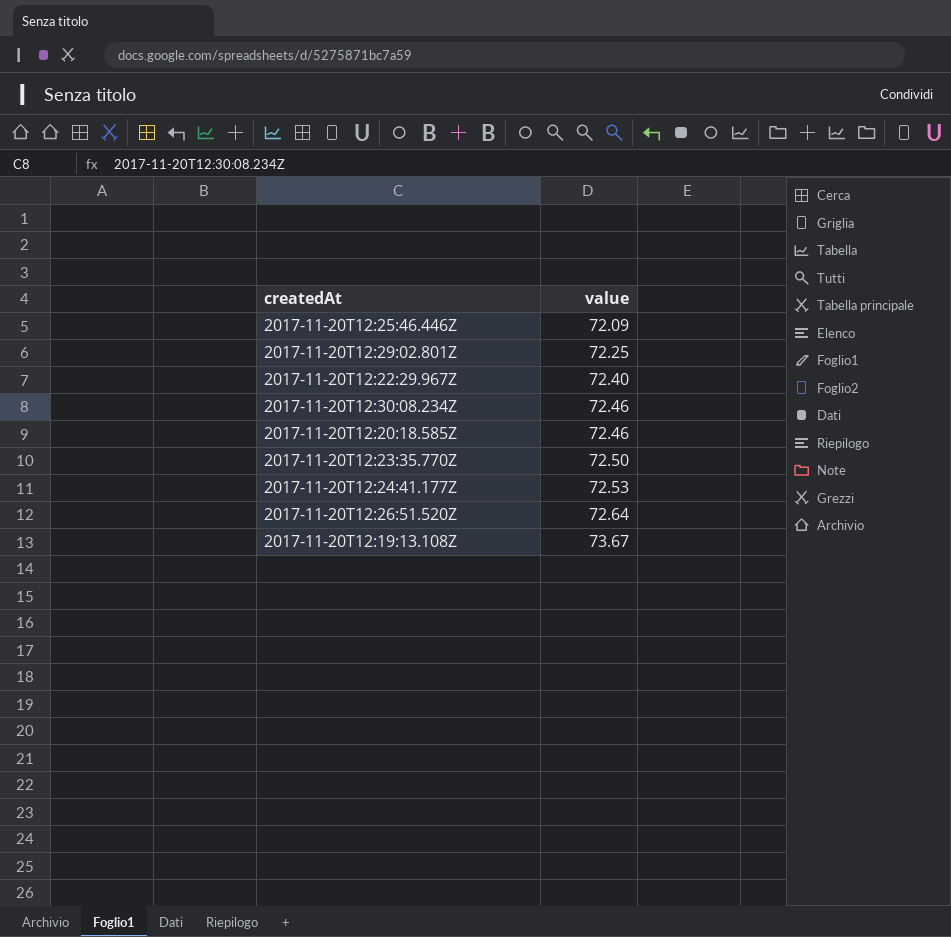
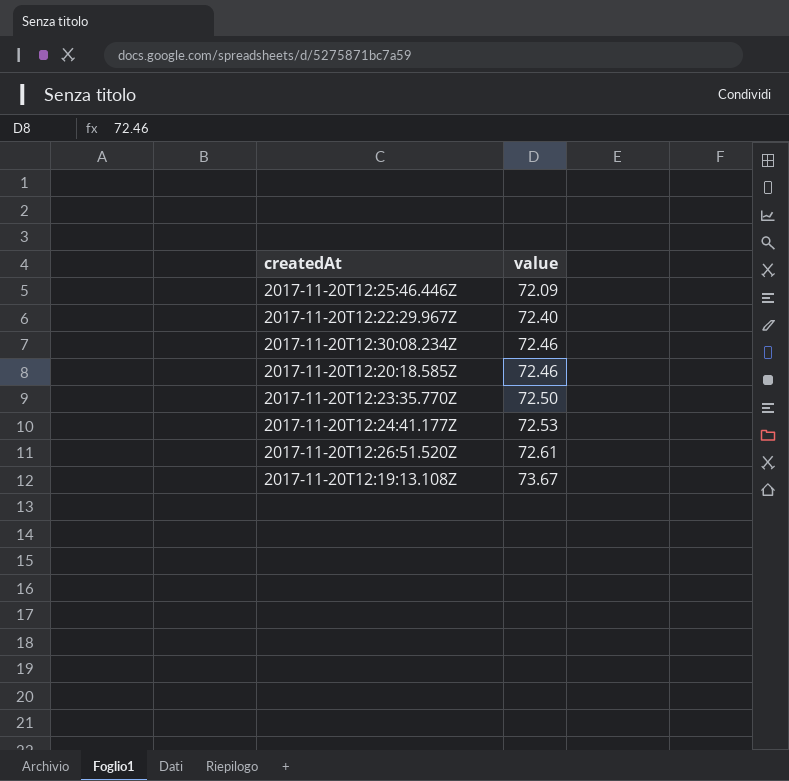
row 2017-11-20T12:29:02.801Z: 72.25 -> none
2017-11-20T12:26:51.520Z | value: 72.64 -> 72.61

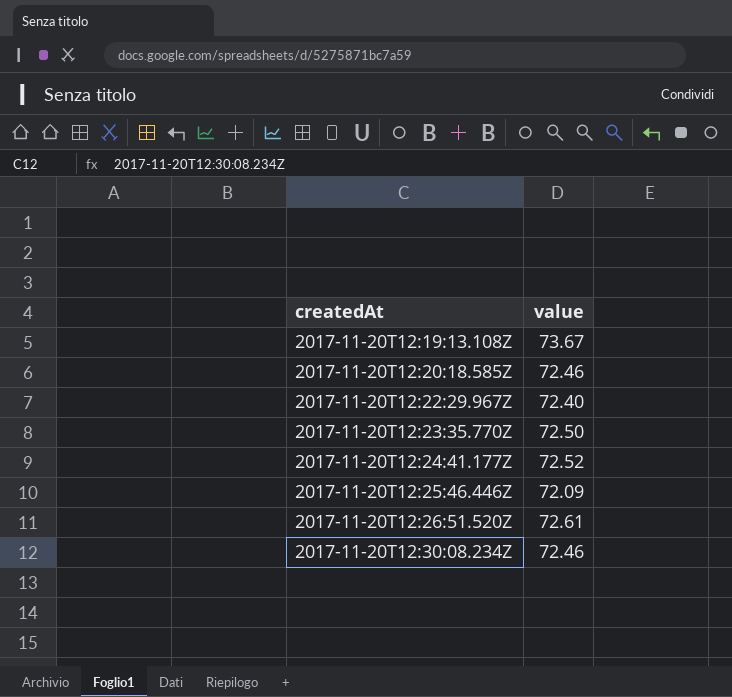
row order: value ascending -> createdAt ascending
2017-11-20T12:24:41.177Z | value: 72.53 -> 72.52

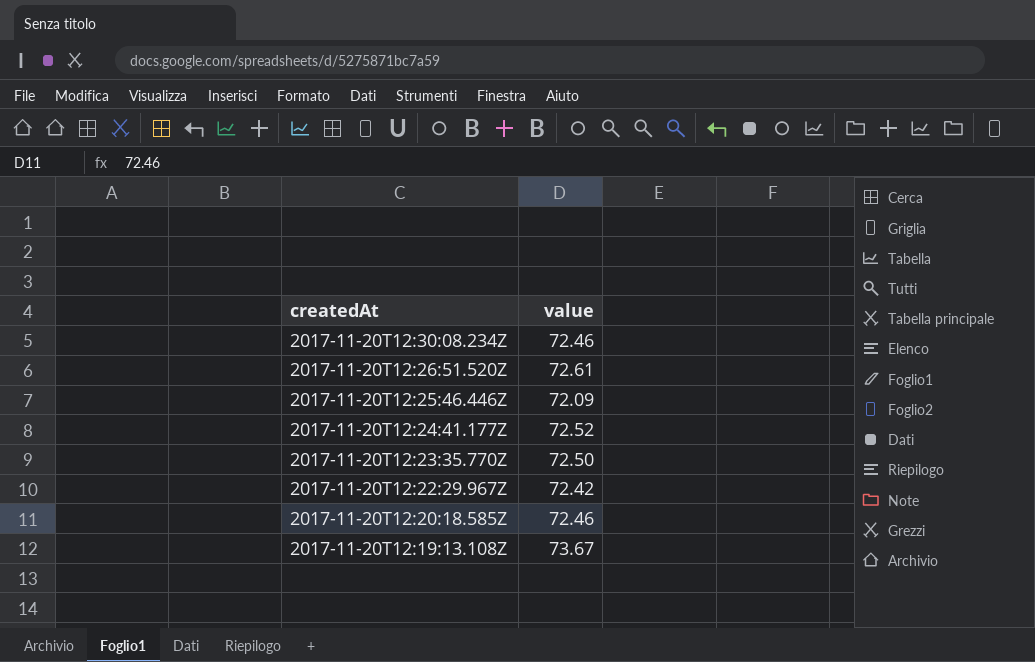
row order: createdAt ascending -> createdAt descending
2017-11-20T12:22:29.967Z | value: 72.40 -> 72.42

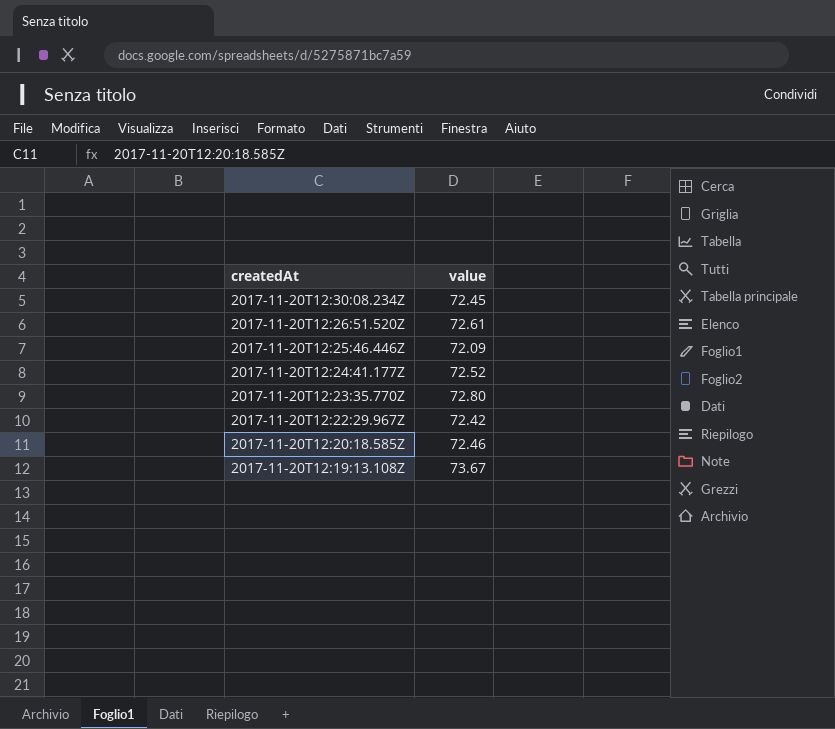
2017-11-20T12:30:08.234Z | value: 72.46 -> 72.45
2017-11-20T12:23:35.770Z | value: 72.50 -> 72.80

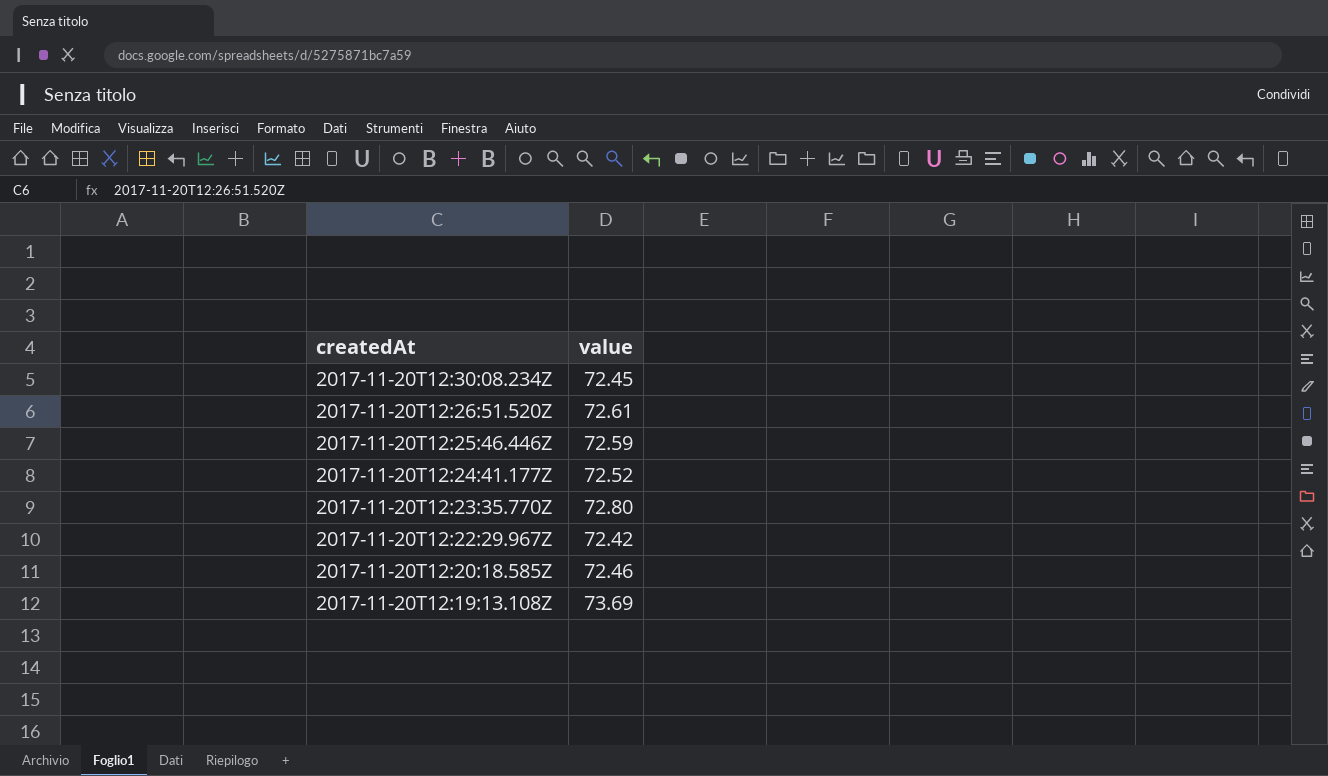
2017-11-20T12:25:46.446Z | value: 72.09 -> 72.59
2017-11-20T12:19:13.108Z | value: 73.67 -> 73.69

